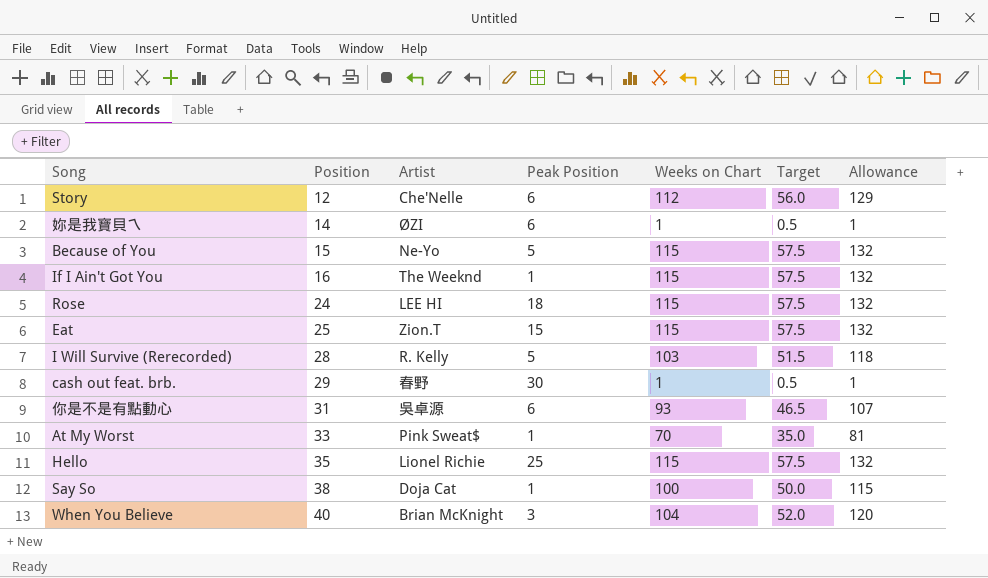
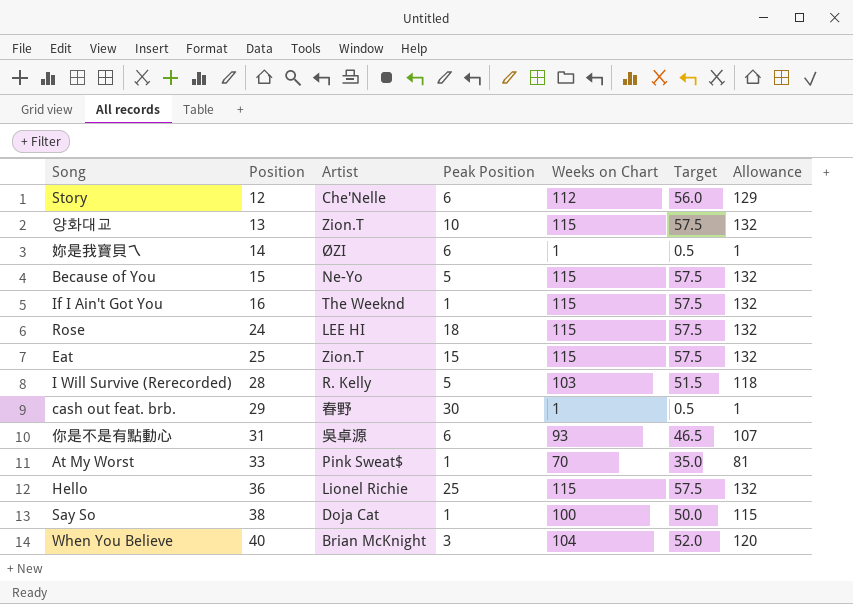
row 양화대교: none -> 13 | Zion.T | 10 | 115 | 57.5 | 132
Hello | Position: 35 -> 36

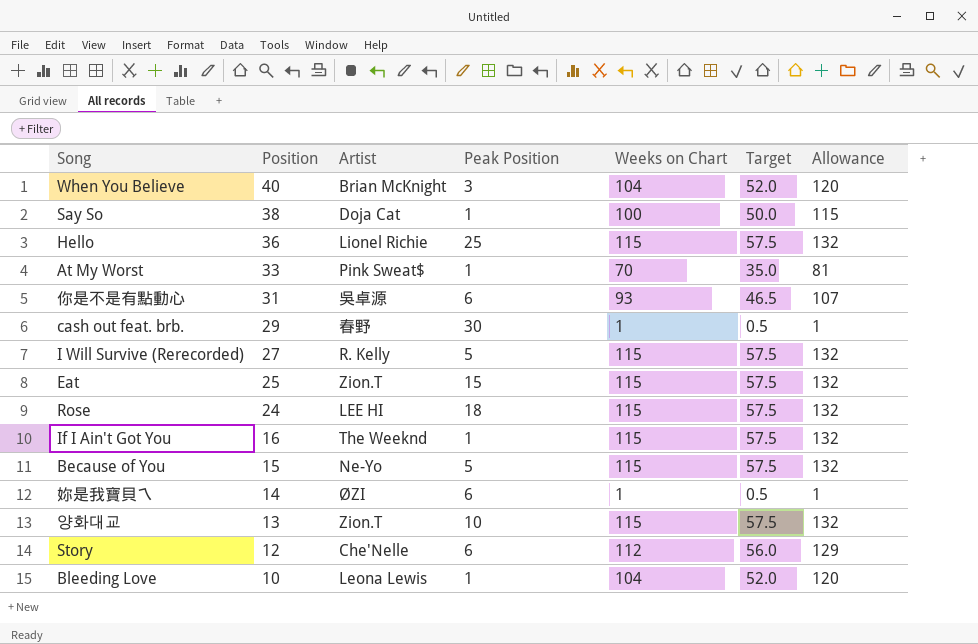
row order: Position ascending -> Position descending
I Will Survive (Rerecorded) | Position: 28 -> 27
I Will Survive (Rerecorded) | Weeks on Chart: 103 -> 115
I Will Survive (Rerecorded) | Target: 51.5 -> 57.5
I Will Survive (Rerecorded) | Allowance: 118 -> 132
row Bleeding Love: none -> 10 | Leona Lewis | 1 | 104 | 52.0 | 120

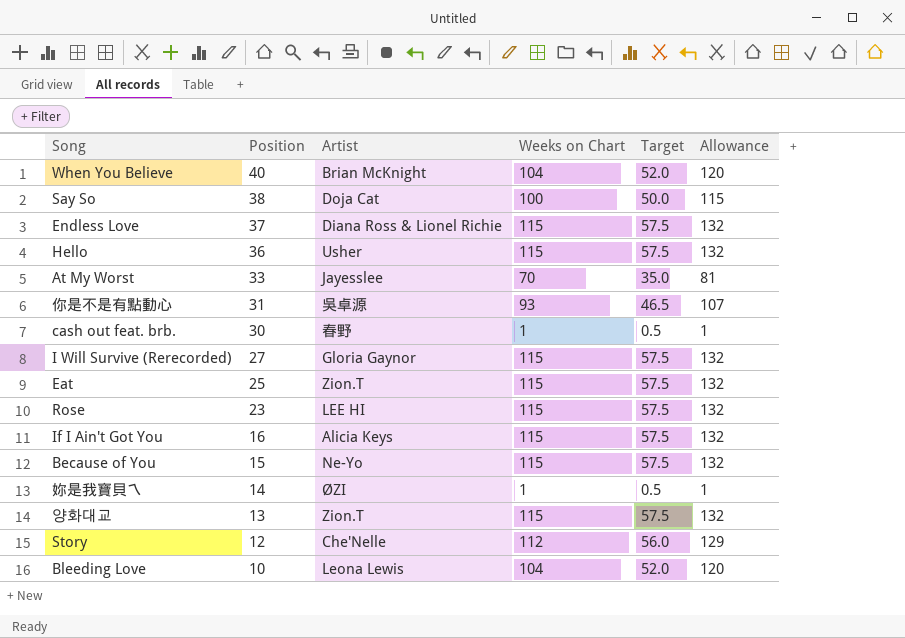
column Peak Position | position: 4 -> none
row Endless Love: none -> 37 | Diana Ross & Lionel Richie | 115 | 57.5 | 132
Hello | Artist: Lionel Richie -> Usher
At My Worst | Artist: Pink Sweat$ -> Jayesslee
cash out feat. brb. | Position: 29 -> 30
I Will Survive (Rerecorded) | Artist: R. Kelly -> Gloria Gaynor
Rose | Position: 24 -> 23
If I Ain't Got You | Artist: The Weeknd -> Alicia Keys

